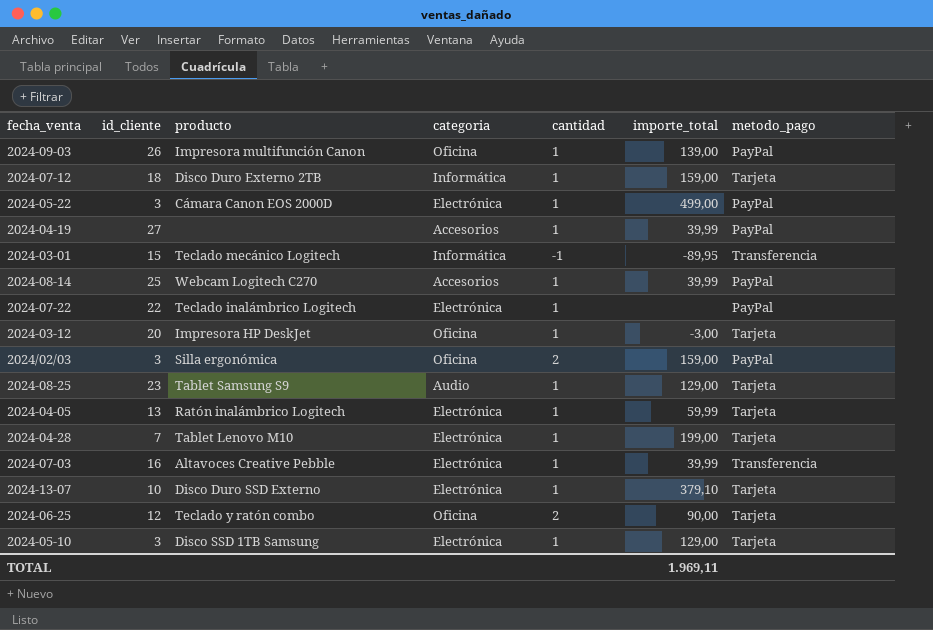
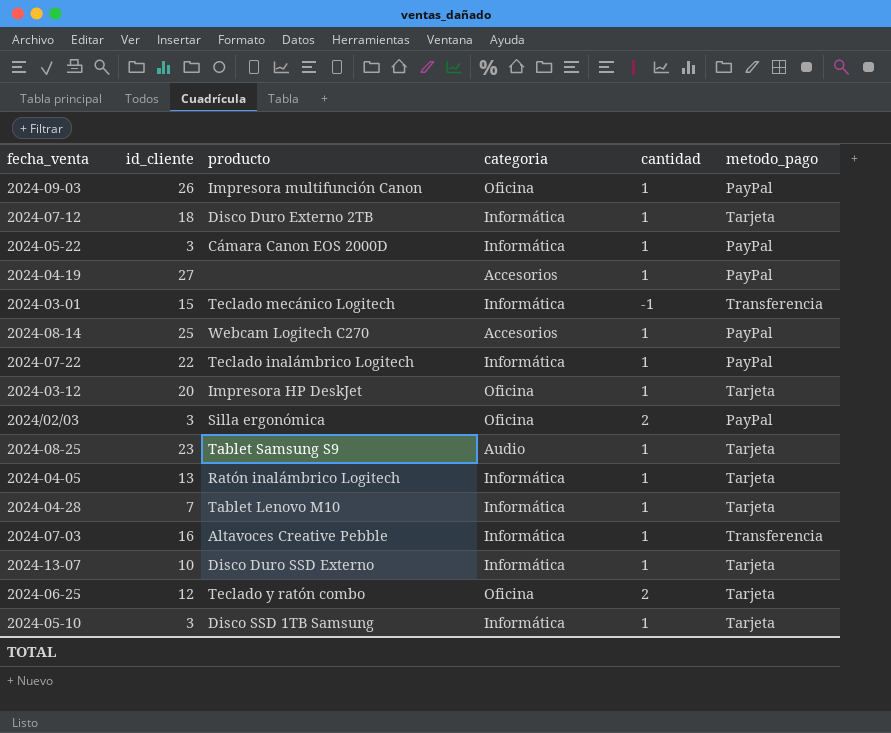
column importe_total | position: 6 -> none
2024-05-22 | categoria: Electrónica -> Informática
2024-07-22 | categoria: Electrónica -> Informática
2024-04-05 | categoria: Electrónica -> Informática
2024-04-28 | categoria: Electrónica -> Informática
2024-07-03 | categoria: Electrónica -> Informática
2024-13-07 | categoria: Electrónica -> Informática
2024-05-10 | categoria: Electrónica -> Informática

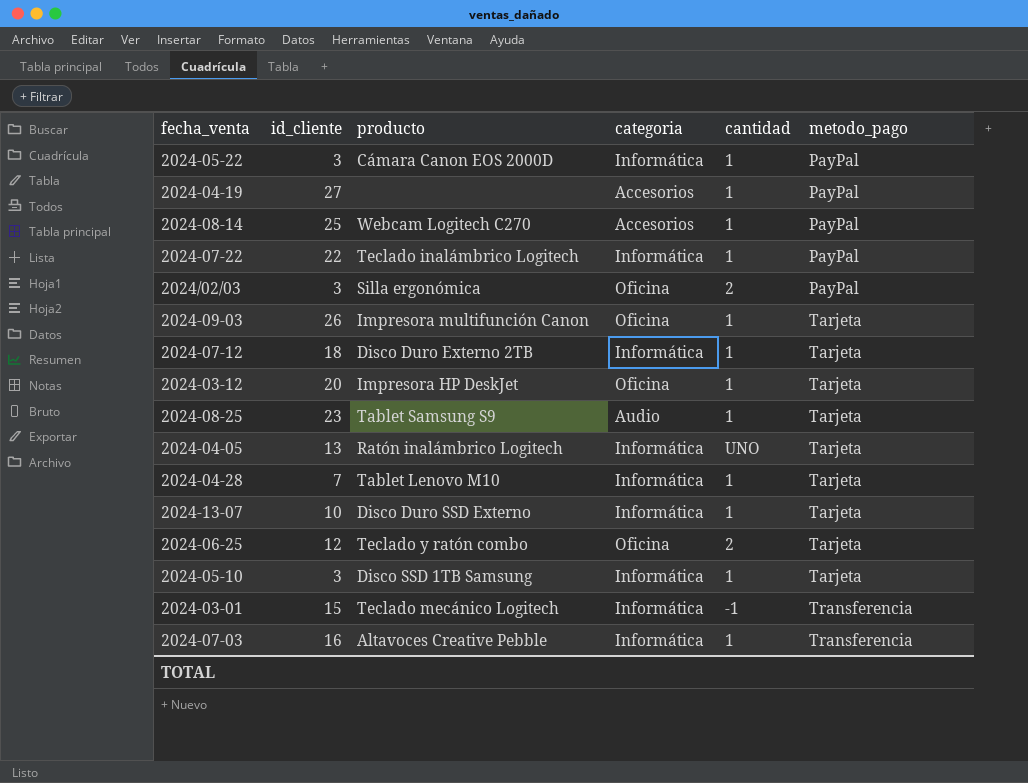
row order: none -> metodo_pago ascending
2024-09-03 | metodo_pago: PayPal -> Tarjeta
2024-04-05 | cantidad: 1 -> UNO

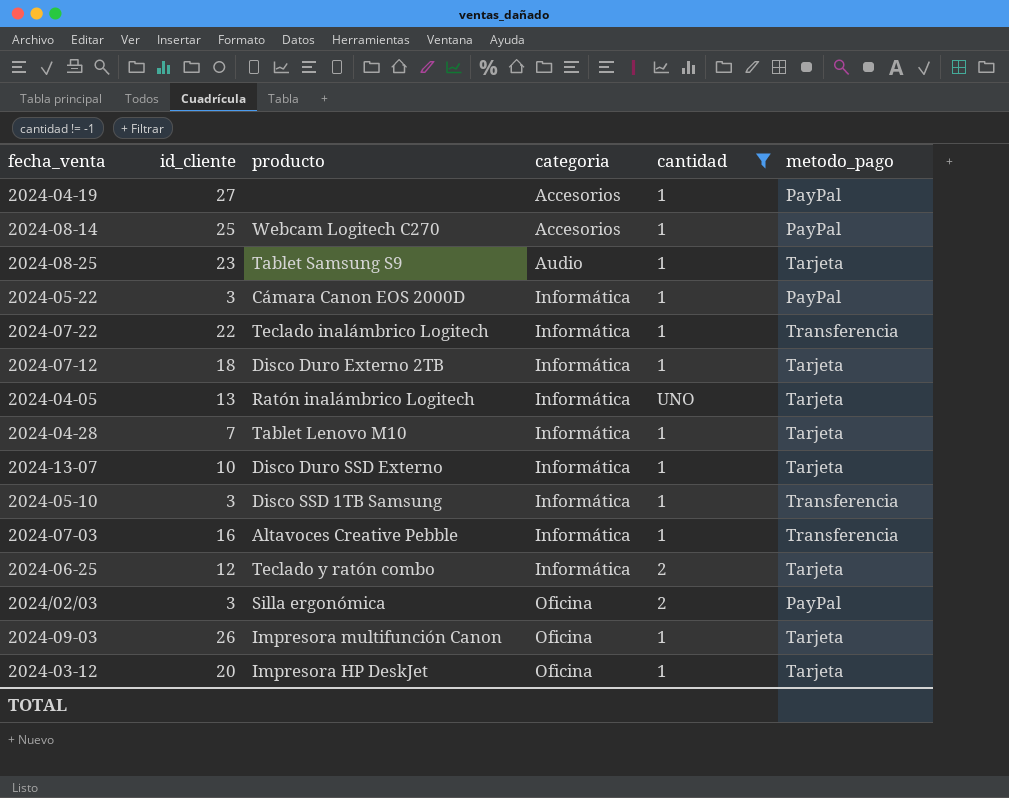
filter: none -> cantidad != -1
row order: metodo_pago ascending -> categoria ascending
2024-07-22 | metodo_pago: PayPal -> Transferencia
2024-05-10 | metodo_pago: Tarjeta -> Transferencia
2024-06-25 | categoria: Oficina -> Informática

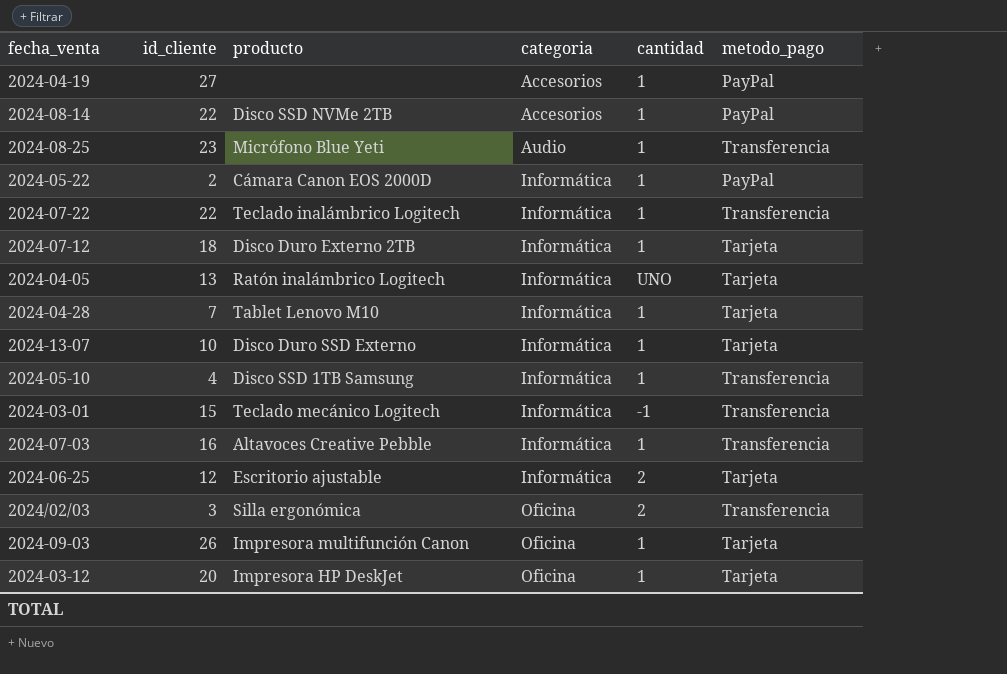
filter: cantidad != -1 -> none
2024-08-14 | id_cliente: 25 -> 22
2024-08-14 | producto: Webcam Logitech C270 -> Disco SSD NVMe 2TB
2024-08-25 | producto: Tablet Samsung S9 -> Micrófono Blue Yeti
2024-08-25 | metodo_pago: Tarjeta -> Transferencia
2024-05-22 | id_cliente: 3 -> 2
2024-05-10 | id_cliente: 3 -> 4
2024-06-25 | producto: Teclado y ratón combo -> Escritorio ajustable
2024/02/03 | metodo_pago: PayPal -> Transferencia

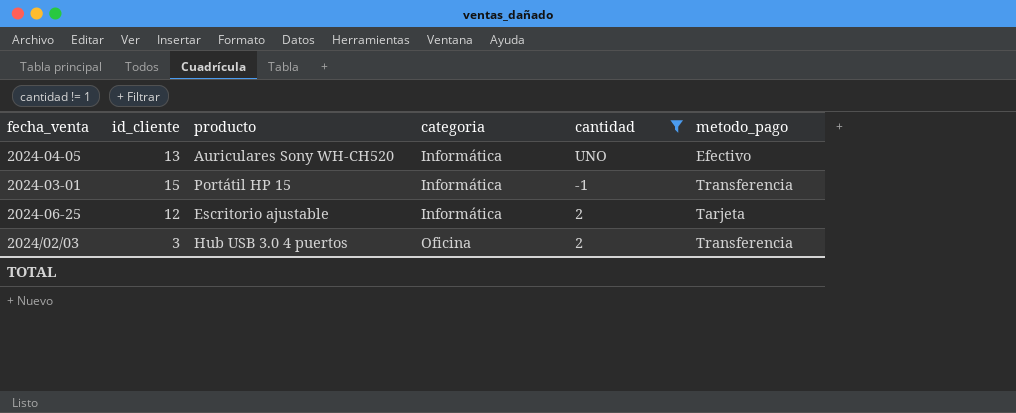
filter: none -> cantidad != 1
2024-04-05 | producto: Ratón inalámbrico Logitech -> Auriculares Sony WH-CH520
2024-04-05 | metodo_pago: Tarjeta -> Efectivo
2024-03-01 | producto: Teclado mecánico Logitech -> Portátil HP 15
2024/02/03 | producto: Silla ergonómica -> Hub USB 3.0 4 puertos

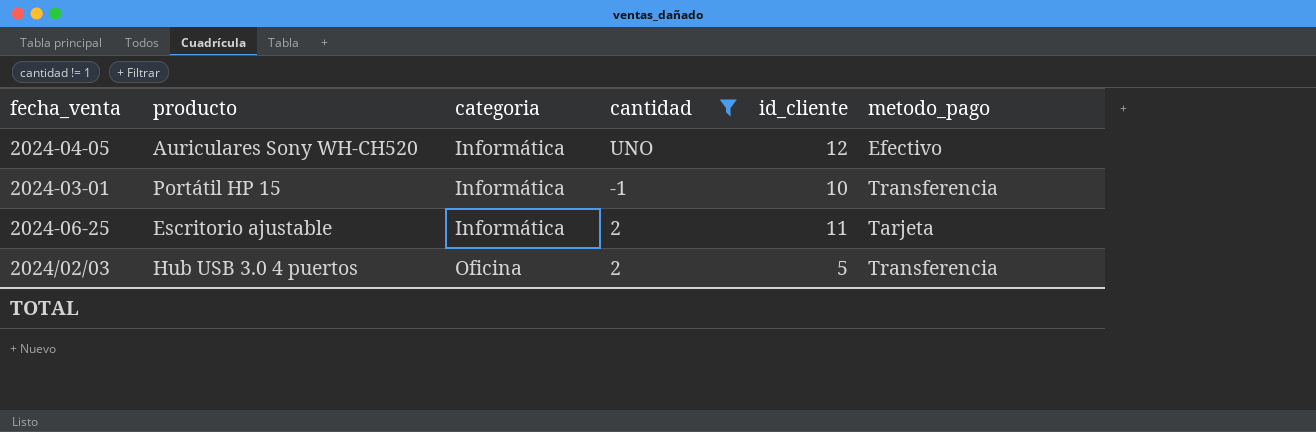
column id_cliente | position: 2 -> 5
2024-04-05 | id_cliente: 13 -> 12
2024-03-01 | id_cliente: 15 -> 10
2024-06-25 | id_cliente: 12 -> 11
2024/02/03 | id_cliente: 3 -> 5

